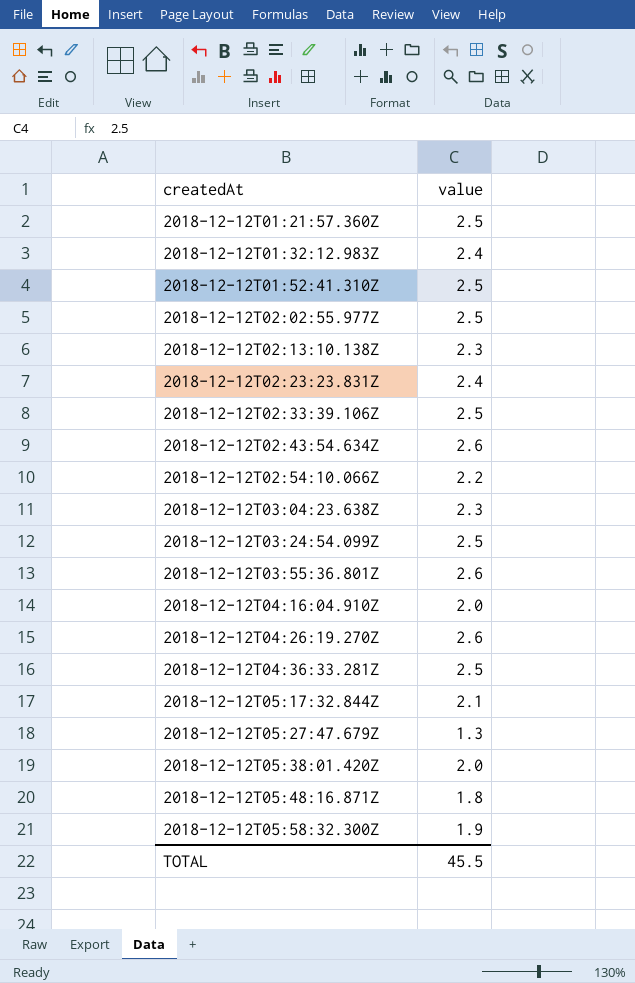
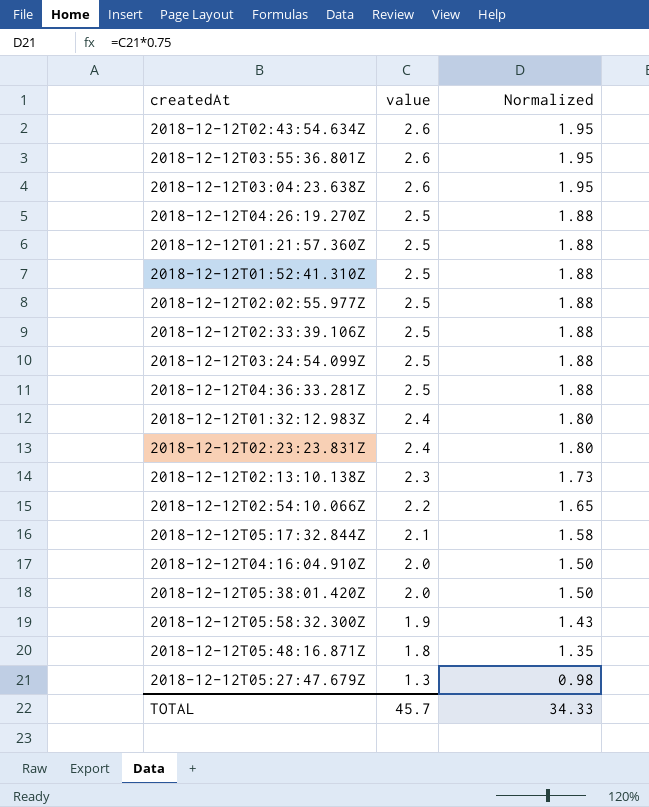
row order: createdAt ascending -> value descending
column Normalized | formula: none -> [value] * 0.75
2018-12-12T03:04:23.638Z | value: 2.3 -> 2.6
2018-12-12T04:26:19.270Z | value: 2.6 -> 2.5
TOTAL | value: 45.5 -> 45.7

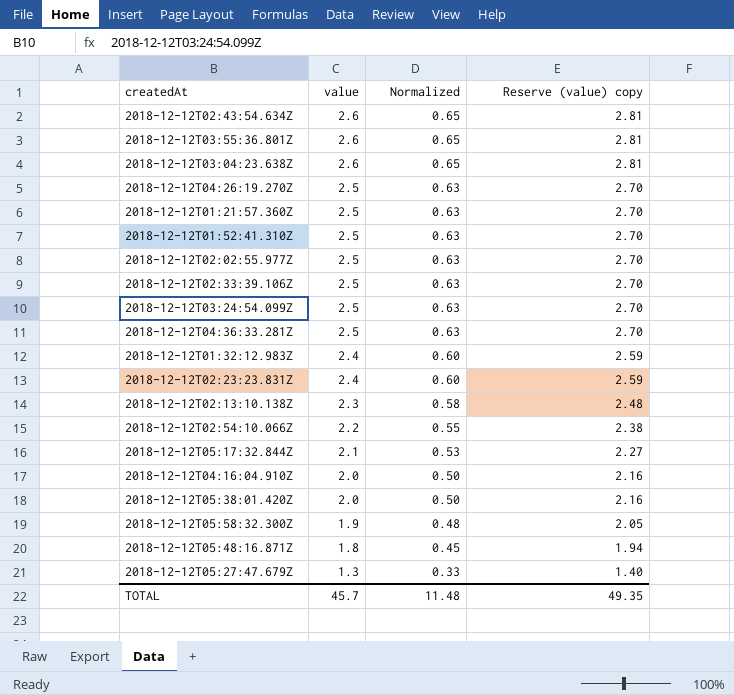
column Normalized | formula: [value] * 0.75 -> [value] * 0.25
column Reserve (value) copy | formula: none -> [value] * 1.08
TOTAL | Normalized: 34.33 -> 11.48

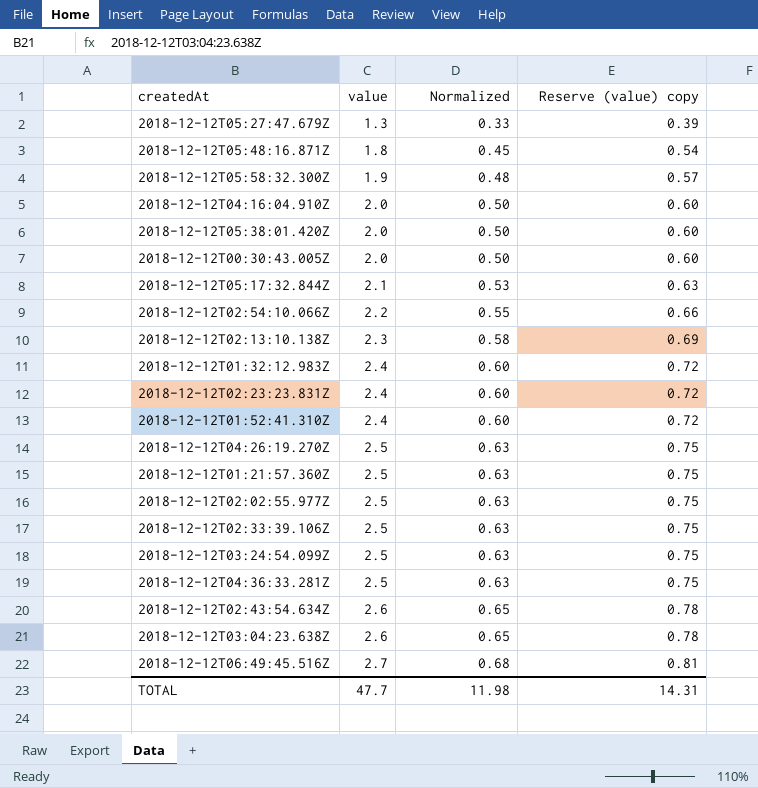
row order: value descending -> value ascending
column Reserve (value) copy | formula: [value] * 1.08 -> [value] * 0.3
row 2018-12-12T03:55:36.801Z: 2.6 | 0.65 | 2.81 -> none
row 2018-12-12T00:30:43.005Z: none -> 2.0 | 0.50 | 0.60
2018-12-12T01:52:41.310Z | value: 2.5 -> 2.4
2018-12-12T01:52:41.310Z | Normalized: 0.63 -> 0.60
row 2018-12-12T06:49:45.516Z: none -> 2.7 | 0.68 | 0.81
TOTAL | value: 45.7 -> 47.7
TOTAL | Normalized: 11.48 -> 11.98
TOTAL | Reserve (value) copy: 49.35 -> 14.31

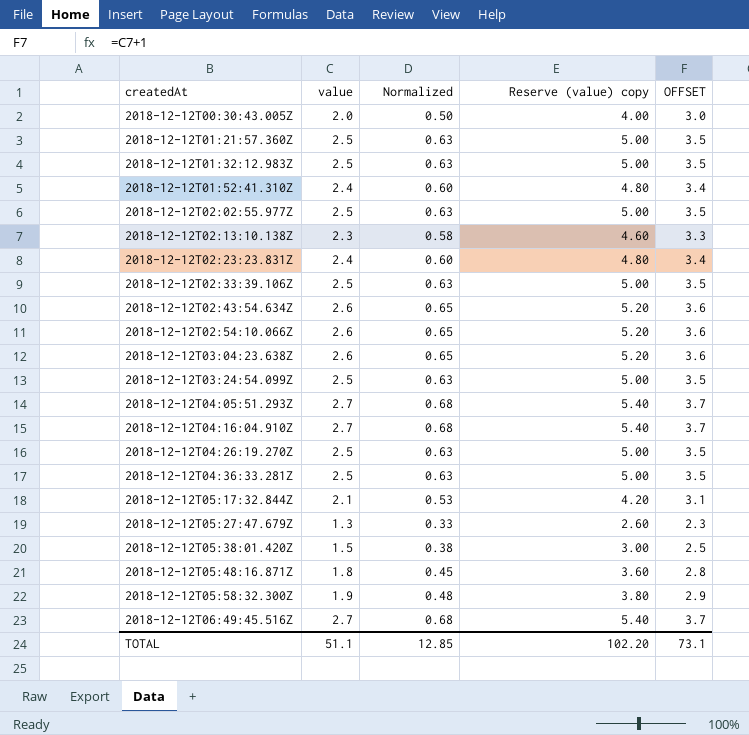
row order: value ascending -> createdAt ascending
column Reserve (value) copy | formula: [value] * 0.3 -> [value] * 2
column OFFSET | formula: none -> [value] + 1
2018-12-12T01:32:12.983Z | value: 2.4 -> 2.5
2018-12-12T01:32:12.983Z | Normalized: 0.60 -> 0.63
2018-12-12T02:54:10.066Z | value: 2.2 -> 2.6
2018-12-12T02:54:10.066Z | Normalized: 0.55 -> 0.65
row 2018-12-12T04:05:51.293Z: none -> 2.7 | 0.68 | 5.40 | 3.7
2018-12-12T04:16:04.910Z | value: 2.0 -> 2.7
2018-12-12T04:16:04.910Z | Normalized: 0.50 -> 0.68
2018-12-12T05:38:01.420Z | value: 2.0 -> 1.5
2018-12-12T05:38:01.420Z | Normalized: 0.50 -> 0.38
TOTAL | value: 47.7 -> 51.1
TOTAL | Normalized: 11.98 -> 12.85
TOTAL | Reserve (value) copy: 14.31 -> 102.20

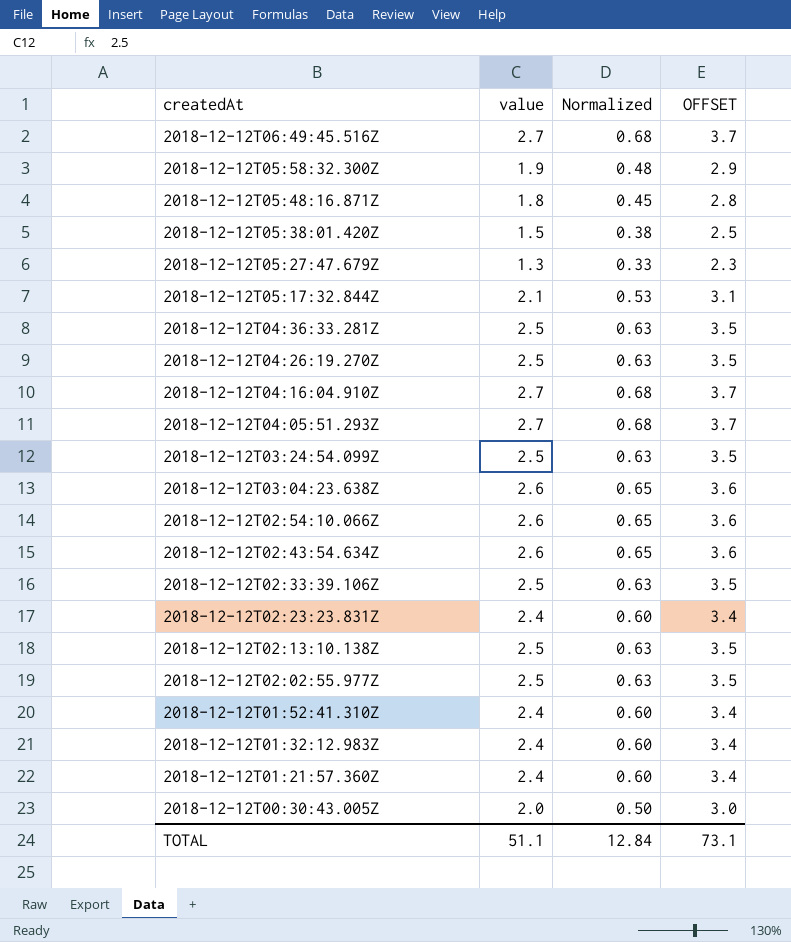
row order: createdAt ascending -> createdAt descending
column Reserve (value) copy | formula: [value] * 2 -> none
2018-12-12T02:13:10.138Z | value: 2.3 -> 2.5
2018-12-12T02:13:10.138Z | Normalized: 0.58 -> 0.63
2018-12-12T02:13:10.138Z | OFFSET: 3.3 -> 3.5
2018-12-12T01:32:12.983Z | value: 2.5 -> 2.4
2018-12-12T01:32:12.983Z | Normalized: 0.63 -> 0.60
2018-12-12T01:32:12.983Z | OFFSET: 3.5 -> 3.4
2018-12-12T01:21:57.360Z | value: 2.5 -> 2.4
2018-12-12T01:21:57.360Z | Normalized: 0.63 -> 0.60
2018-12-12T01:21:57.360Z | OFFSET: 3.5 -> 3.4
TOTAL | Normalized: 12.85 -> 12.84

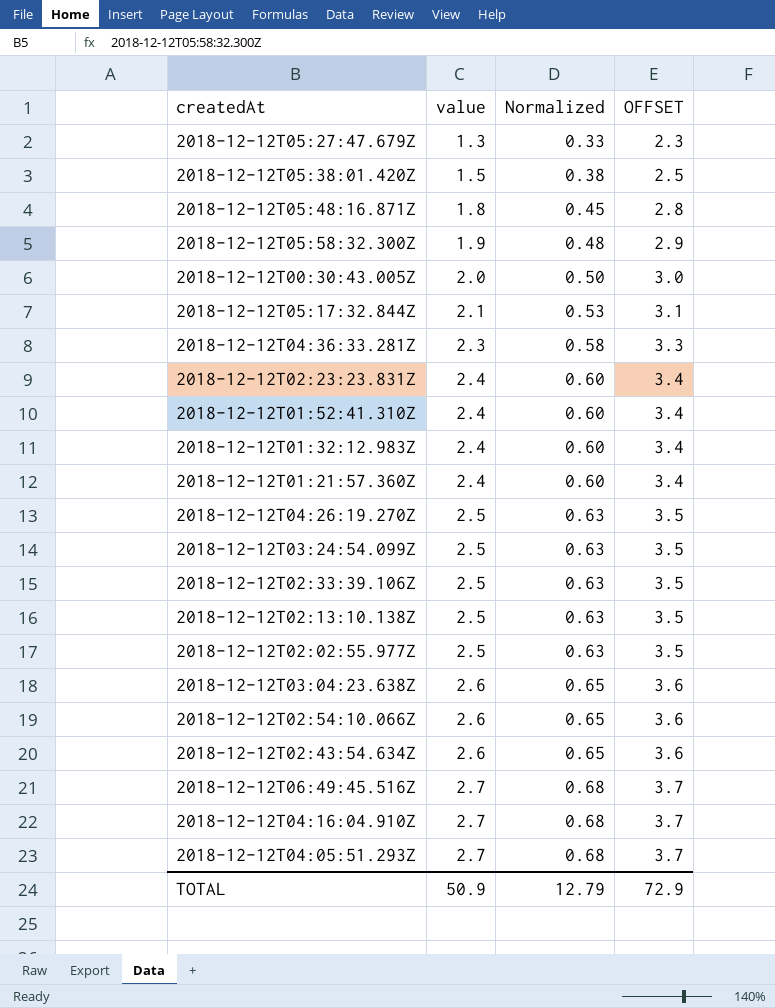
row order: createdAt descending -> value ascending
2018-12-12T04:36:33.281Z | value: 2.5 -> 2.3
2018-12-12T04:36:33.281Z | Normalized: 0.63 -> 0.58
2018-12-12T04:36:33.281Z | OFFSET: 3.5 -> 3.3
TOTAL | value: 51.1 -> 50.9
TOTAL | Normalized: 12.84 -> 12.79
TOTAL | OFFSET: 73.1 -> 72.9

